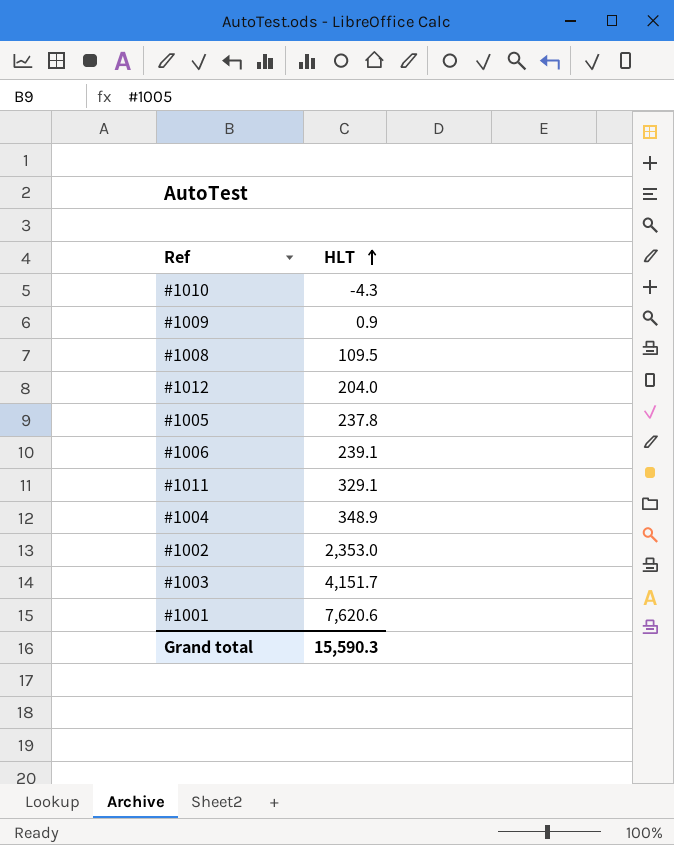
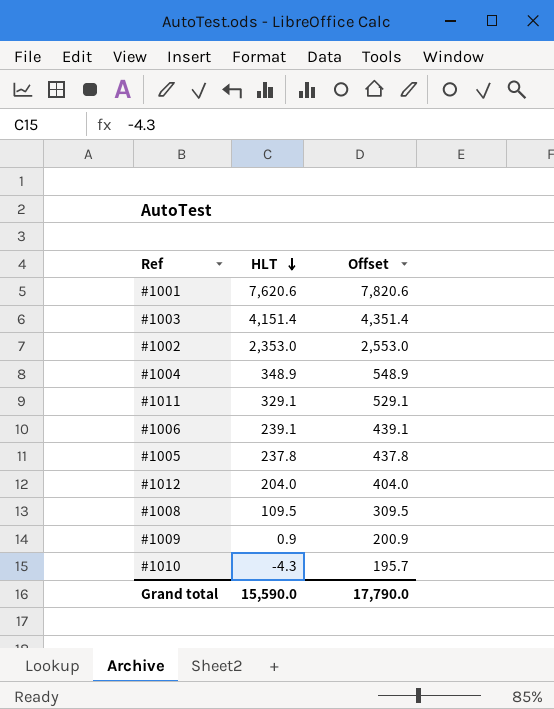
row order: HLT ascending -> HLT descending
column Offset | formula: none -> [HLT] + 200
#1003 | HLT: 4,151.7 -> 4,151.4
Grand total | HLT: 15,590.3 -> 15,590.0

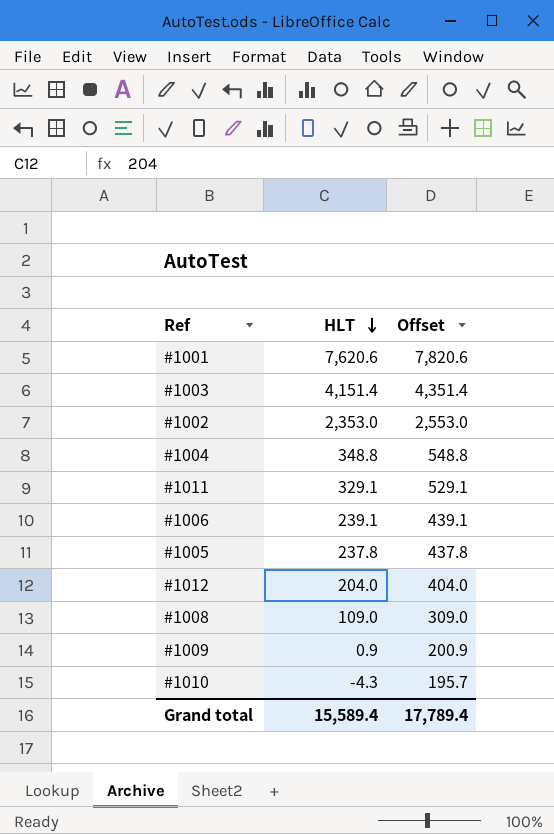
#1004 | HLT: 348.9 -> 348.8
#1004 | Offset: 548.9 -> 548.8
#1008 | HLT: 109.5 -> 109.0
#1008 | Offset: 309.5 -> 309.0
Grand total | HLT: 15,590.0 -> 15,589.4
Grand total | Offset: 17,790.0 -> 17,789.4

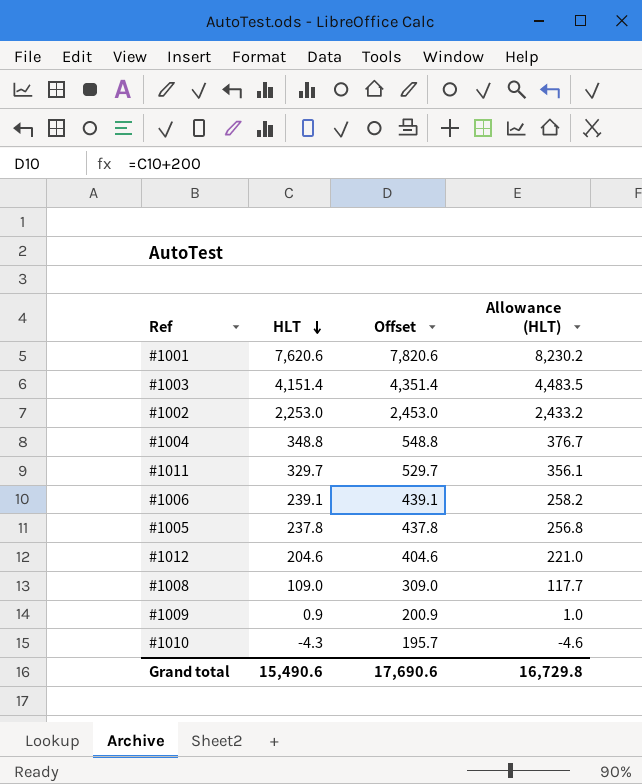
column Allowance (HLT) | formula: none -> [HLT] * 1.08
#1002 | HLT: 2,353.0 -> 2,253.0
#1002 | Offset: 2,553.0 -> 2,453.0
#1011 | HLT: 329.1 -> 329.7
#1011 | Offset: 529.1 -> 529.7
#1012 | HLT: 204.0 -> 204.6
#1012 | Offset: 404.0 -> 404.6
Grand total | HLT: 15,589.4 -> 15,490.6
Grand total | Offset: 17,789.4 -> 17,690.6

